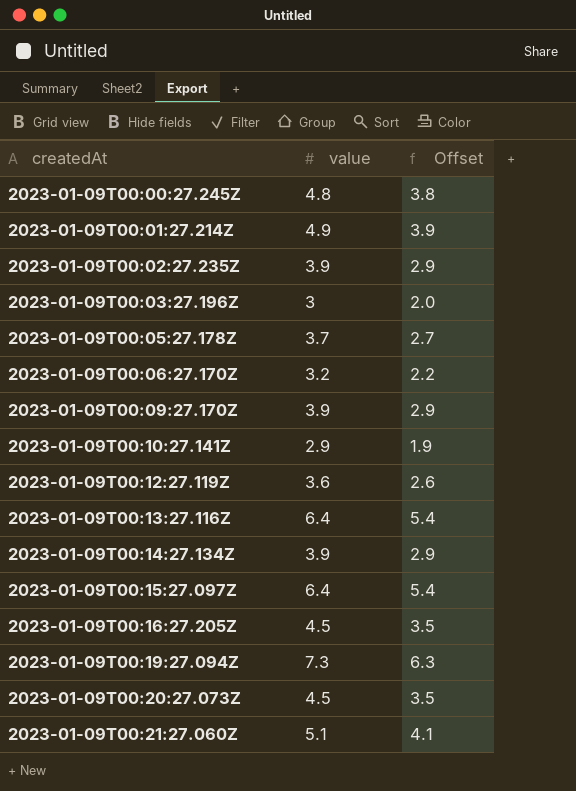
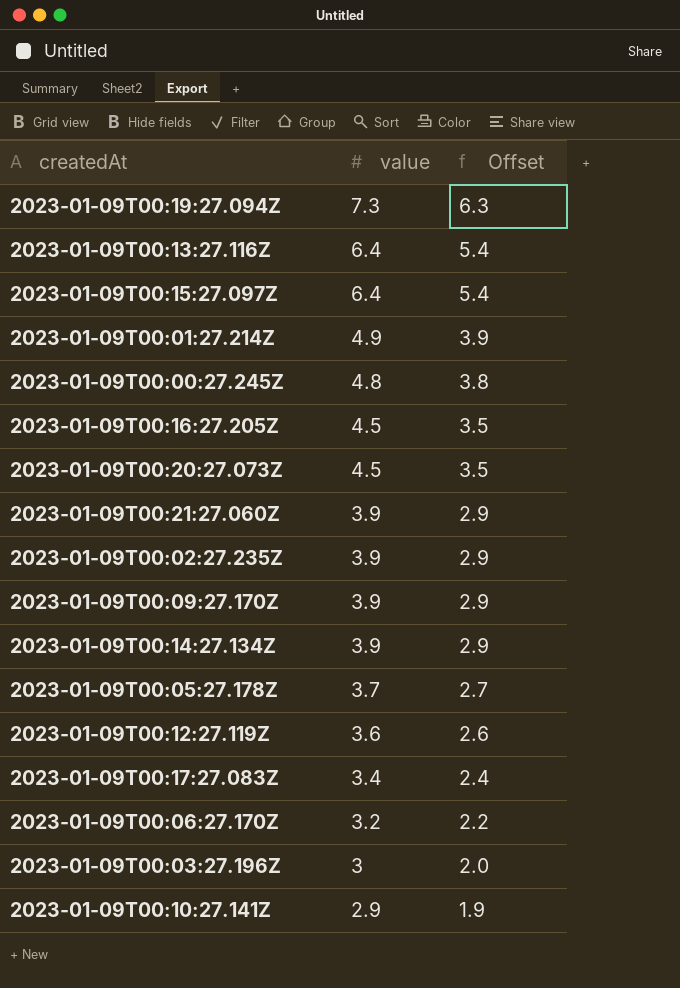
row order: createdAt ascending -> value descending
2023-01-09T00:21:27.060Z | value: 5.1 -> 3.9
2023-01-09T00:21:27.060Z | Offset: 4.1 -> 2.9
row 2023-01-09T00:17:27.083Z: none -> 3.4 | 2.4

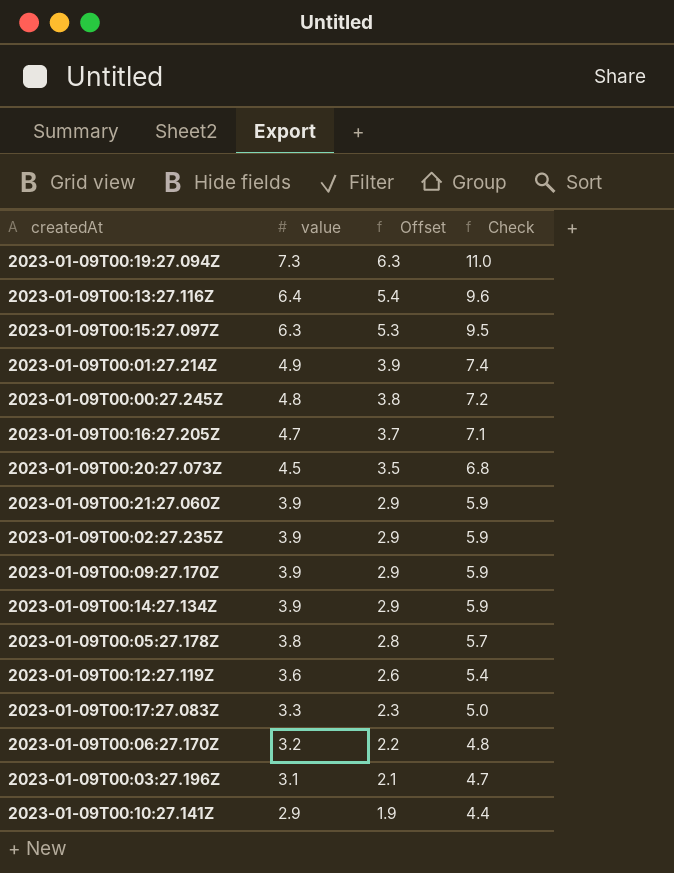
column Check | formula: none -> [value] * 1.5
2023-01-09T00:15:27.097Z | value: 6.4 -> 6.3
2023-01-09T00:15:27.097Z | Offset: 5.4 -> 5.3
2023-01-09T00:16:27.205Z | value: 4.5 -> 4.7
2023-01-09T00:16:27.205Z | Offset: 3.5 -> 3.7
2023-01-09T00:05:27.178Z | value: 3.7 -> 3.8
2023-01-09T00:05:27.178Z | Offset: 2.7 -> 2.8
2023-01-09T00:17:27.083Z | value: 3.4 -> 3.3
2023-01-09T00:17:27.083Z | Offset: 2.4 -> 2.3
2023-01-09T00:03:27.196Z | value: 3 -> 3.1
2023-01-09T00:03:27.196Z | Offset: 2.0 -> 2.1

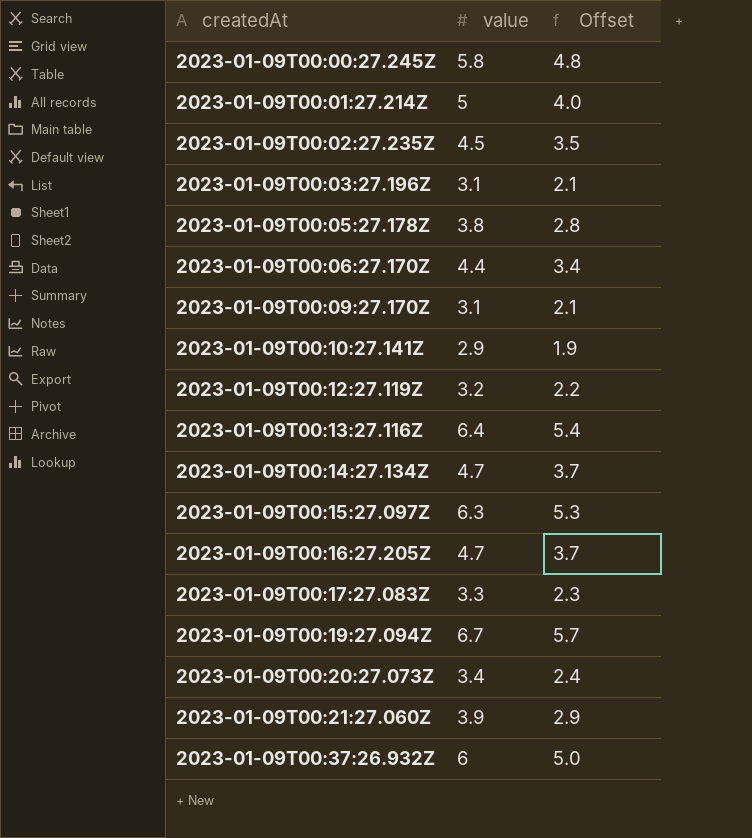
row order: value descending -> createdAt ascending
column Check | formula: [value] * 1.5 -> none
2023-01-09T00:00:27.245Z | value: 4.8 -> 5.8
2023-01-09T00:00:27.245Z | Offset: 3.8 -> 4.8
2023-01-09T00:01:27.214Z | value: 4.9 -> 5
2023-01-09T00:01:27.214Z | Offset: 3.9 -> 4.0
2023-01-09T00:02:27.235Z | value: 3.9 -> 4.5
2023-01-09T00:02:27.235Z | Offset: 2.9 -> 3.5
2023-01-09T00:06:27.170Z | value: 3.2 -> 4.4
2023-01-09T00:06:27.170Z | Offset: 2.2 -> 3.4
2023-01-09T00:09:27.170Z | value: 3.9 -> 3.1
2023-01-09T00:09:27.170Z | Offset: 2.9 -> 2.1
2023-01-09T00:12:27.119Z | value: 3.6 -> 3.2
2023-01-09T00:12:27.119Z | Offset: 2.6 -> 2.2
2023-01-09T00:14:27.134Z | value: 3.9 -> 4.7
2023-01-09T00:14:27.134Z | Offset: 2.9 -> 3.7
2023-01-09T00:19:27.094Z | value: 7.3 -> 6.7
2023-01-09T00:19:27.094Z | Offset: 6.3 -> 5.7
2023-01-09T00:20:27.073Z | value: 4.5 -> 3.4
2023-01-09T00:20:27.073Z | Offset: 3.5 -> 2.4
row 2023-01-09T00:37:26.932Z: none -> 6 | 5.0

